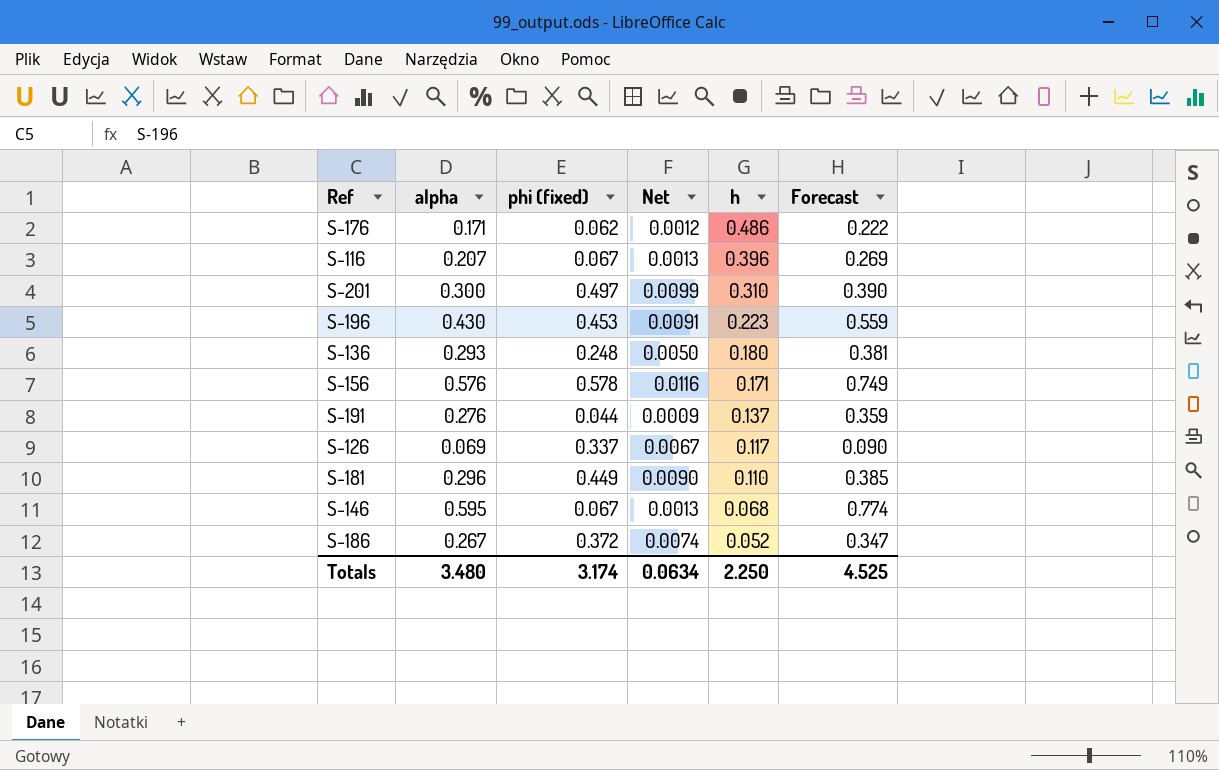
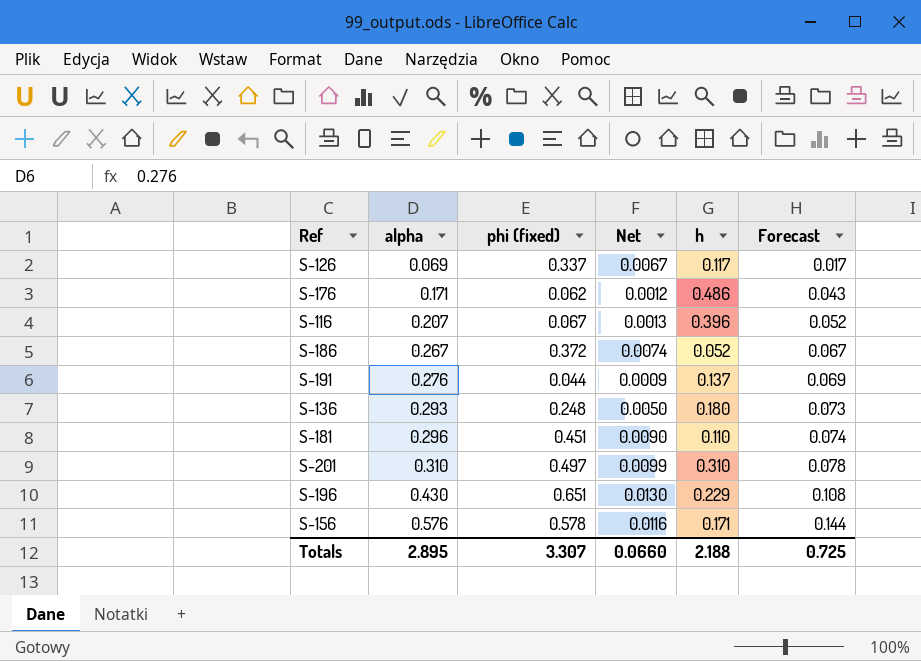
row order: h descending -> alpha ascending
column Forecast | formula: [alpha] * 1.3 -> [alpha] * 0.25
row S-146: 0.595 | 0.067 | 0.0013 | 0.068 | 0.774 -> none
S-181 | phi (fixed): 0.449 -> 0.451
S-201 | alpha: 0.300 -> 0.310
S-196 | phi (fixed): 0.453 -> 0.651
S-196 | Net: 0.0091 -> 0.0130
S-196 | h: 0.223 -> 0.229
Totals | alpha: 3.480 -> 2.895
Totals | phi (fixed): 3.174 -> 3.307
Totals | Net: 0.0634 -> 0.0660
Totals | h: 2.250 -> 2.188
Totals | Forecast: 4.525 -> 0.725

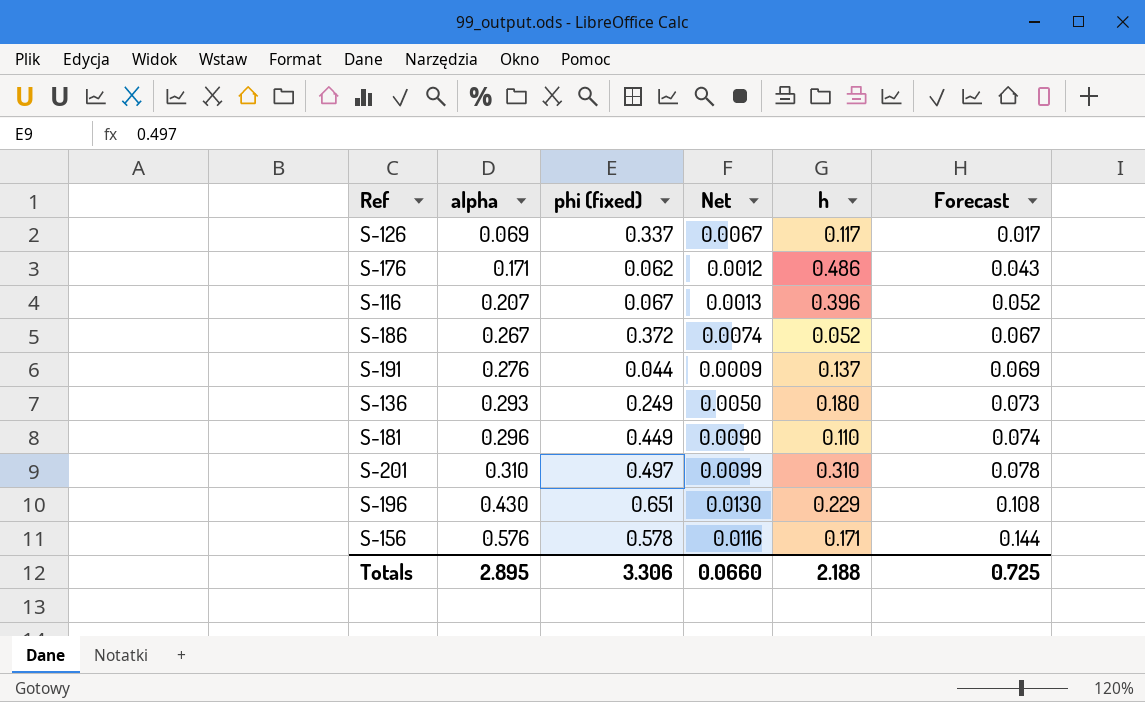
S-136 | phi (fixed): 0.248 -> 0.249
S-181 | phi (fixed): 0.451 -> 0.449
Totals | phi (fixed): 3.307 -> 3.306

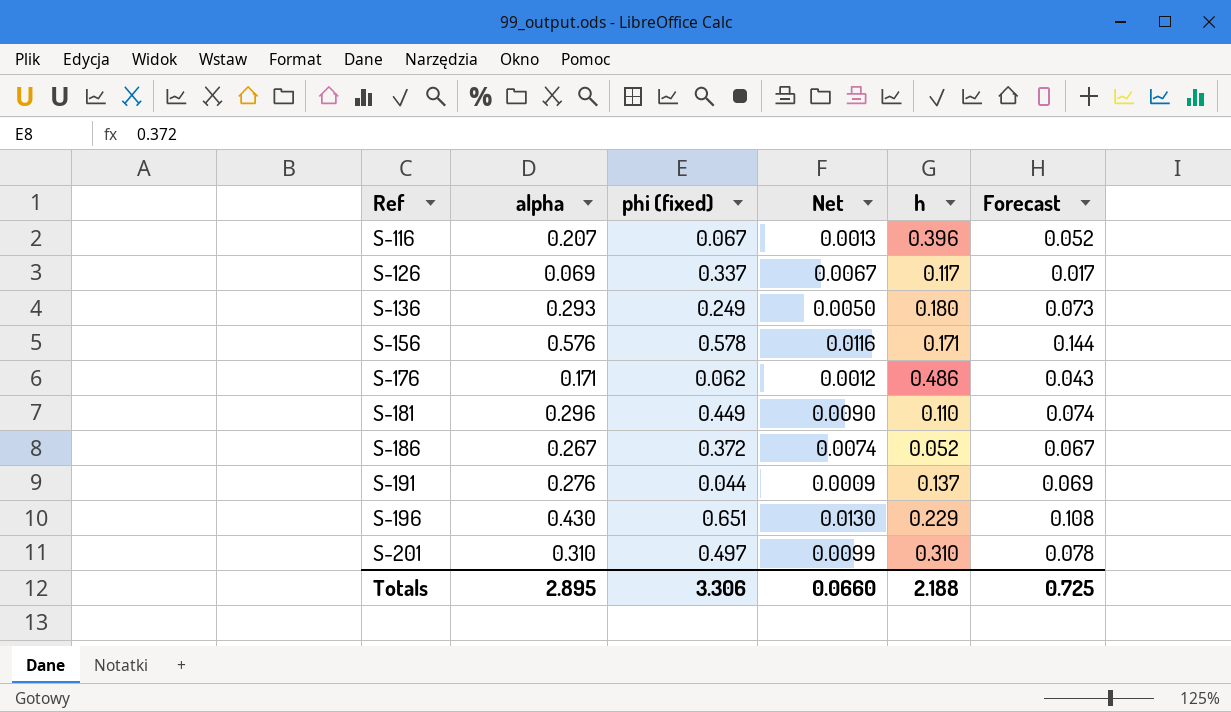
row order: alpha ascending -> Ref ascending

